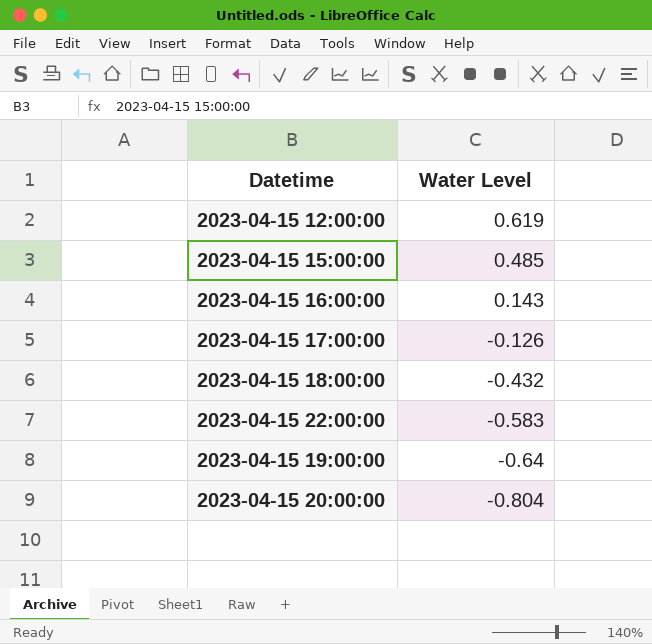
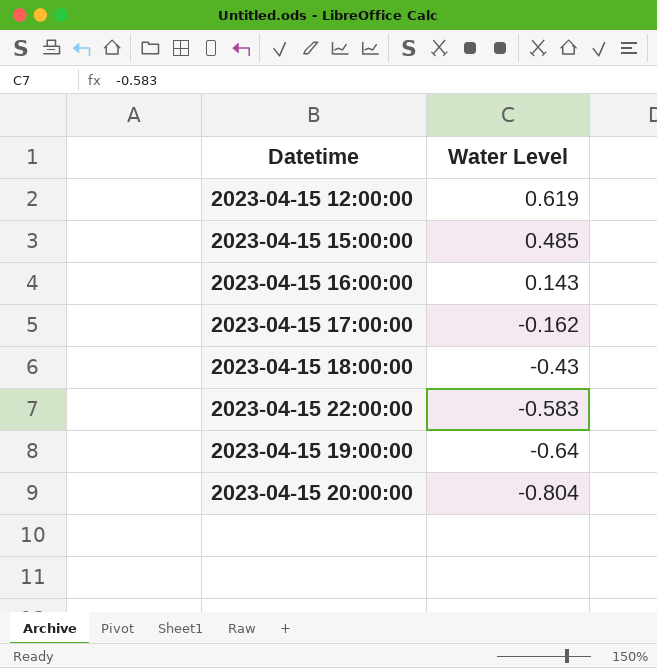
2023-04-15 17:00:00 | Water Level: -0.126 -> -0.162
2023-04-15 18:00:00 | Water Level: -0.432 -> -0.43

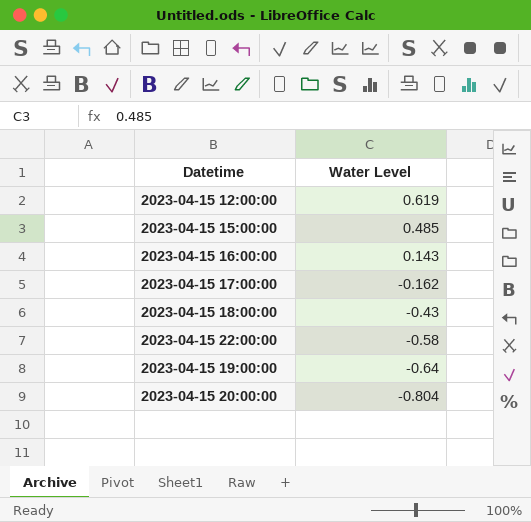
2023-04-15 22:00:00 | Water Level: -0.583 -> -0.58

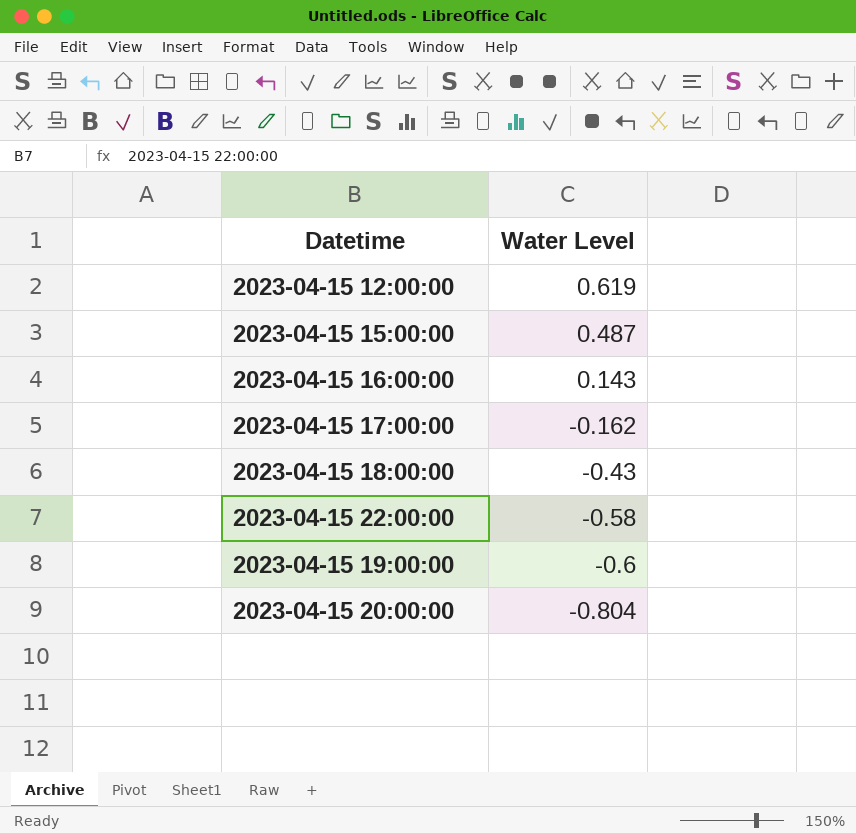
2023-04-15 15:00:00 | Water Level: 0.485 -> 0.487
2023-04-15 19:00:00 | Water Level: -0.64 -> -0.6

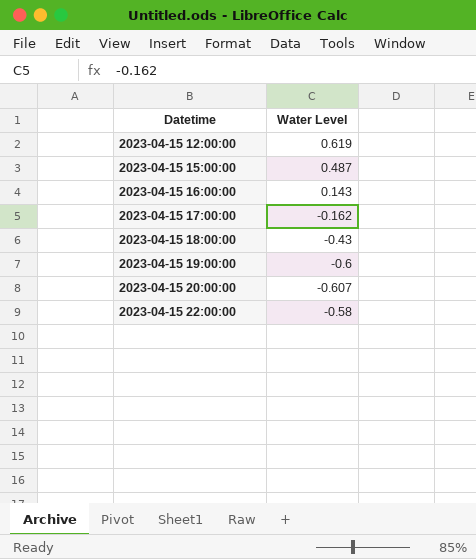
row order: Water Level descending -> Datetime ascending
2023-04-15 20:00:00 | Water Level: -0.804 -> -0.607

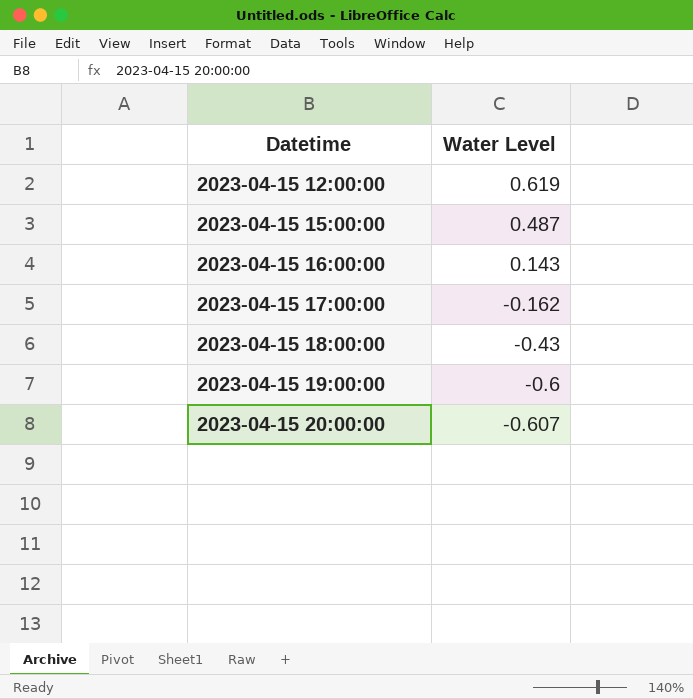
row 2023-04-15 22:00:00: -0.58 -> none

